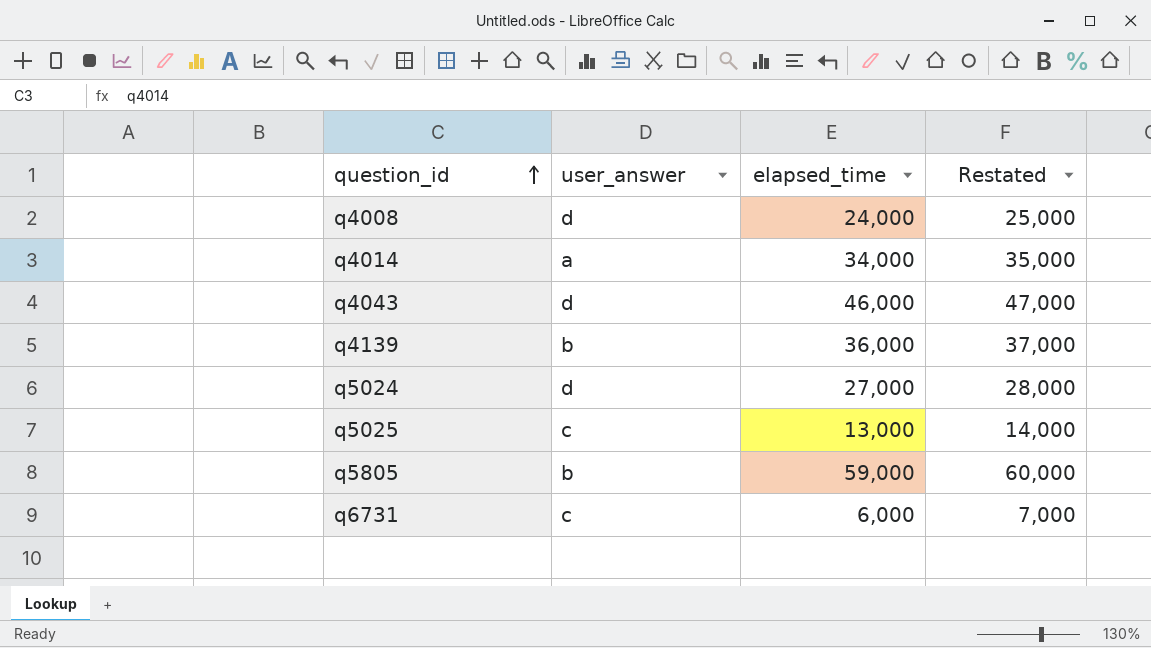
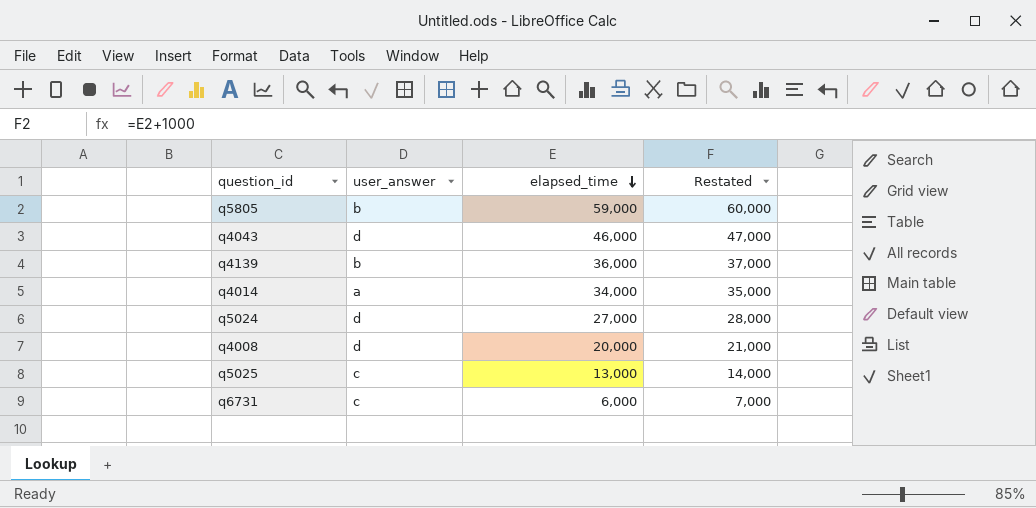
row order: question_id ascending -> elapsed_time descending
q4008 | elapsed_time: 24,000 -> 20,000
q4008 | Restated: 25,000 -> 21,000

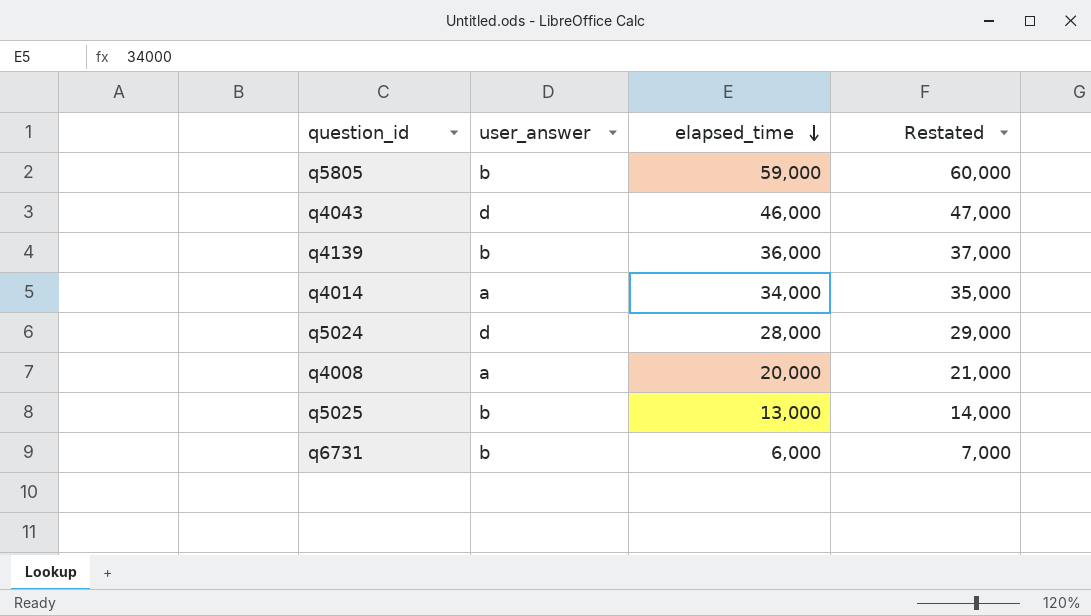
q5024 | elapsed_time: 27,000 -> 28,000
q5024 | Restated: 28,000 -> 29,000
q4008 | user_answer: d -> a
q5025 | user_answer: c -> b
q6731 | user_answer: c -> b

